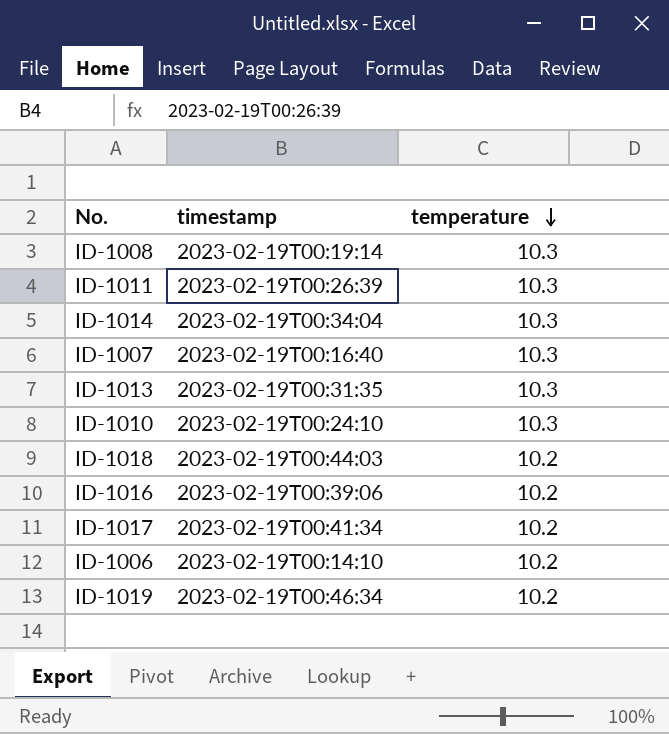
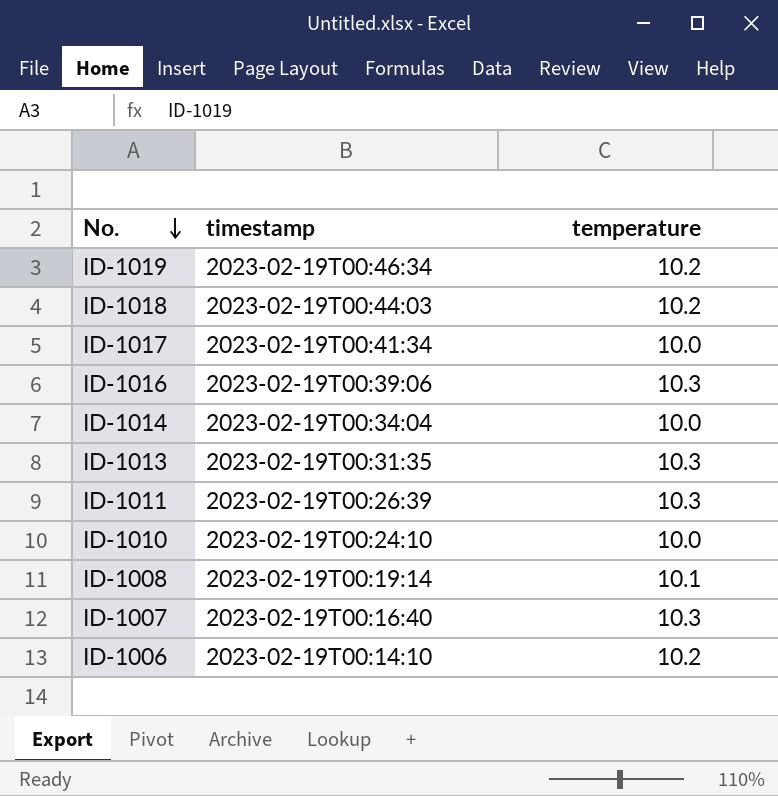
row order: temperature descending -> No. descending
ID-1017 | temperature: 10.2 -> 10.0
ID-1016 | temperature: 10.2 -> 10.3
ID-1014 | temperature: 10.3 -> 10.0
ID-1010 | temperature: 10.3 -> 10.0
ID-1008 | temperature: 10.3 -> 10.1

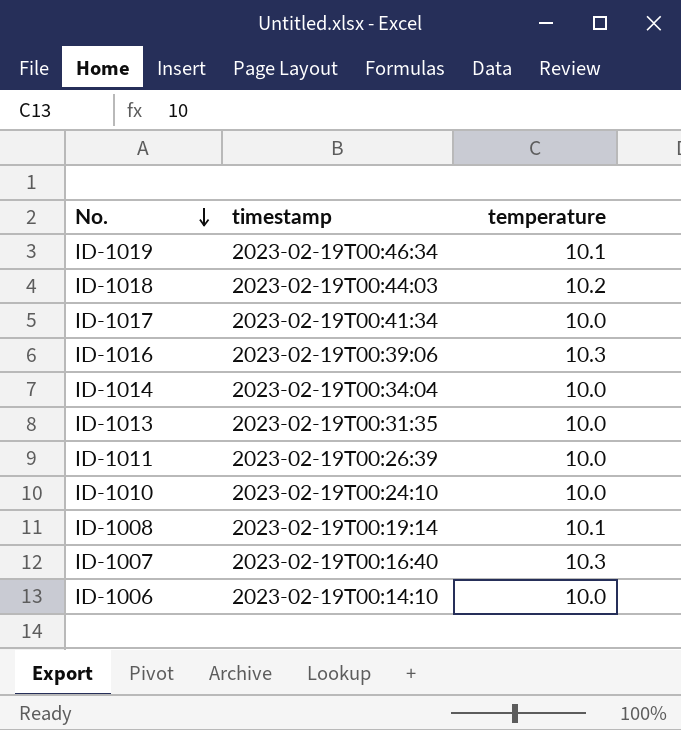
ID-1019 | temperature: 10.2 -> 10.1
ID-1013 | temperature: 10.3 -> 10.0
ID-1011 | temperature: 10.3 -> 10.0
ID-1006 | temperature: 10.2 -> 10.0

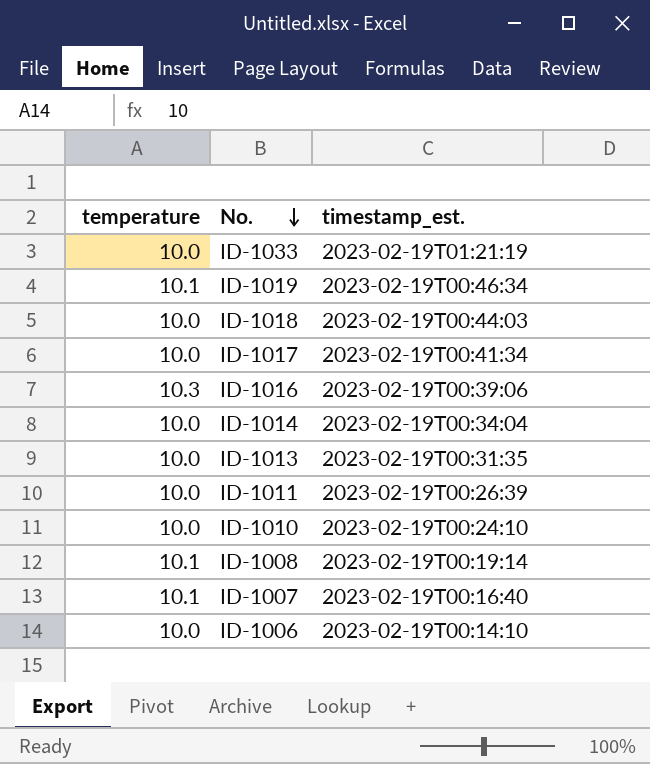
column temperature | position: 3 -> 1
column name: timestamp -> timestamp_est.
row ID-1033: none -> 10.0 | 2023-02-19T01:21:19
ID-1018 | temperature: 10.2 -> 10.0
ID-1007 | temperature: 10.3 -> 10.1

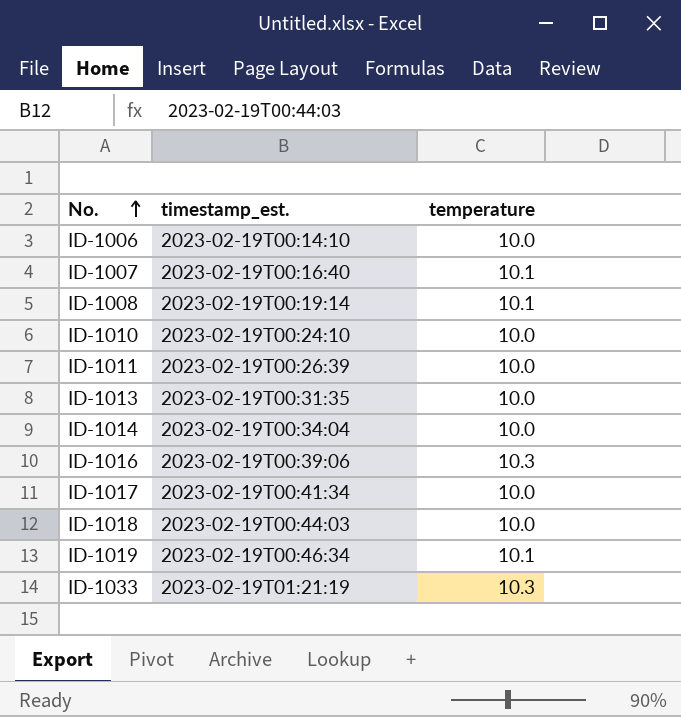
row order: No. descending -> No. ascending
column temperature | position: 1 -> 3
ID-1033 | temperature: 10.0 -> 10.3

